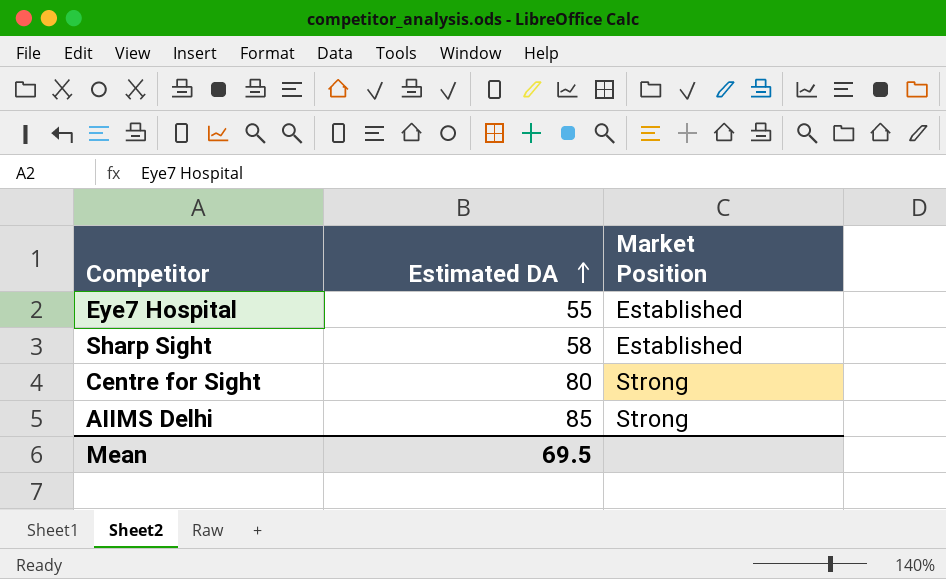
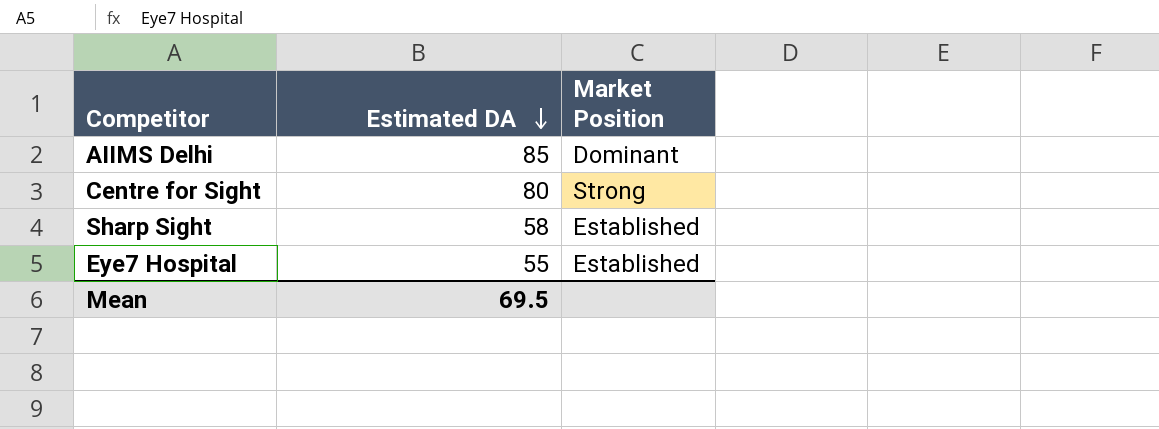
row order: Estimated DA ascending -> Estimated DA descending
AIIMS Delhi | Market Position: Strong -> Dominant

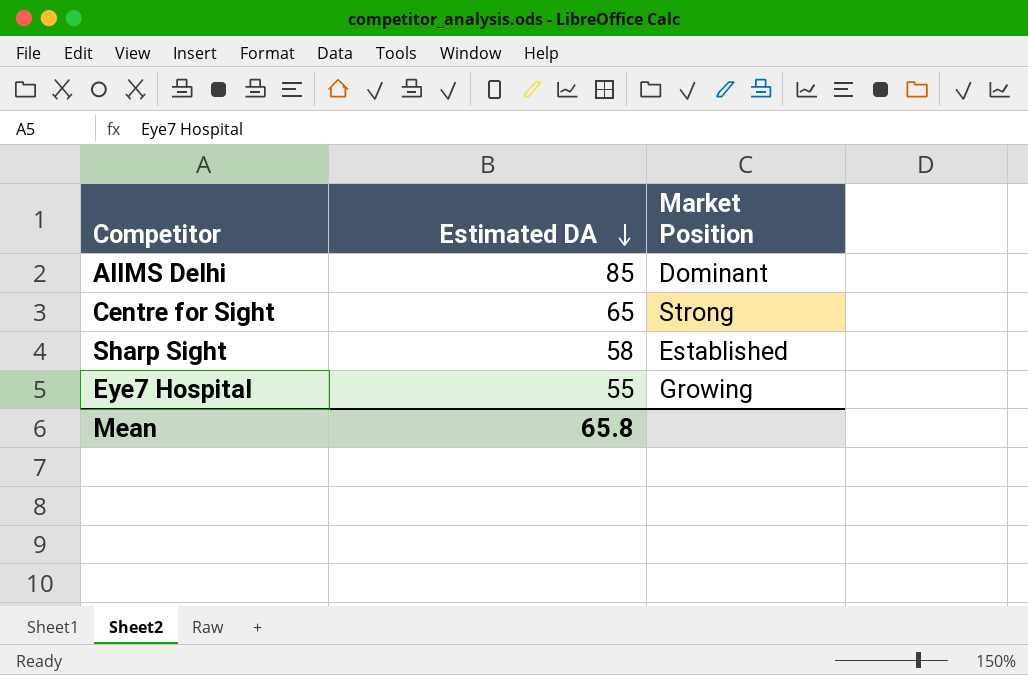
Centre for Sight | Estimated DA: 80 -> 65
Eye7 Hospital | Market Position: Established -> Growing
Mean | Estimated DA: 69.5 -> 65.8

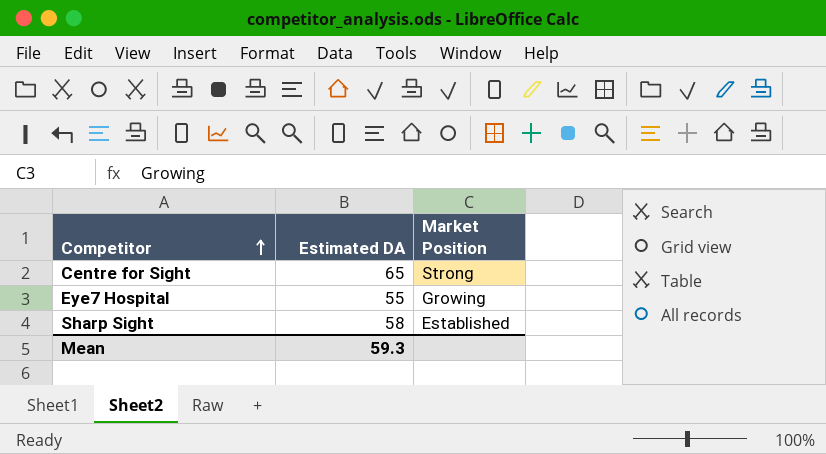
row order: Estimated DA descending -> Competitor ascending
row AIIMS Delhi: 85 | Dominant -> none
Mean | Estimated DA: 65.8 -> 59.3

